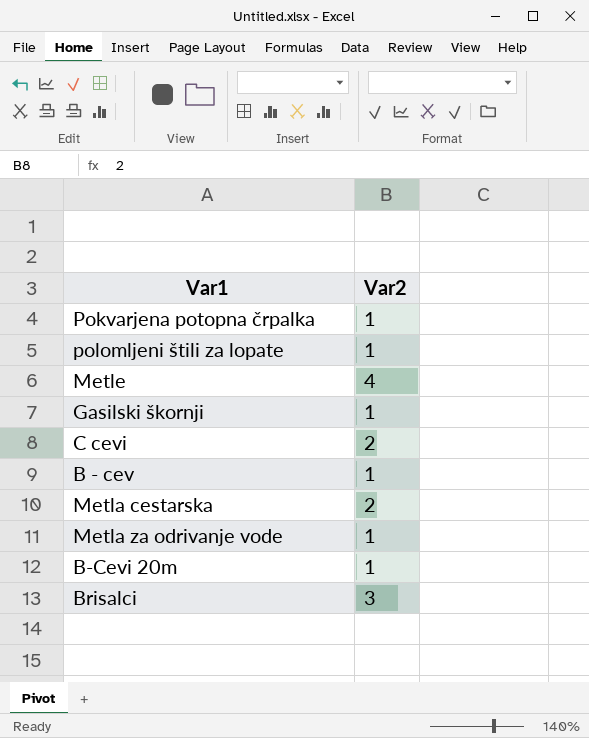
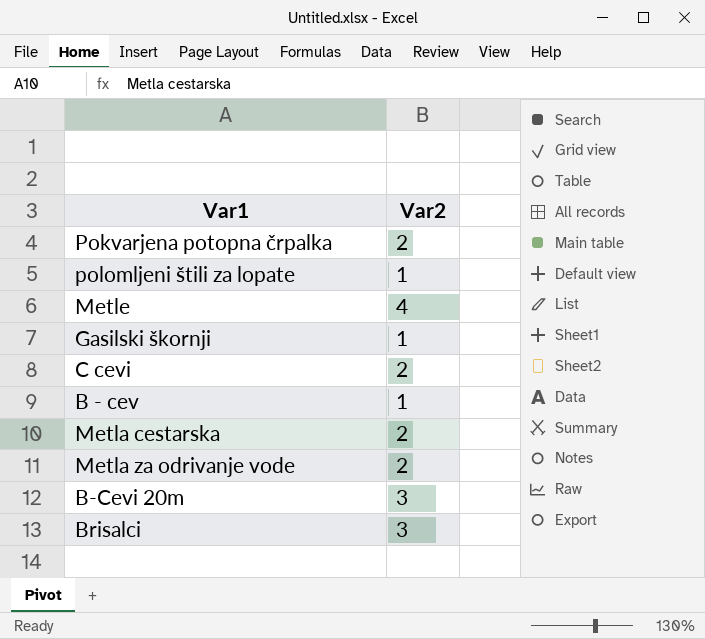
Pokvarjena potopna črpalka | Var2: 1 -> 2
Metla za odrivanje vode | Var2: 1 -> 2
B-Cevi 20m | Var2: 1 -> 3

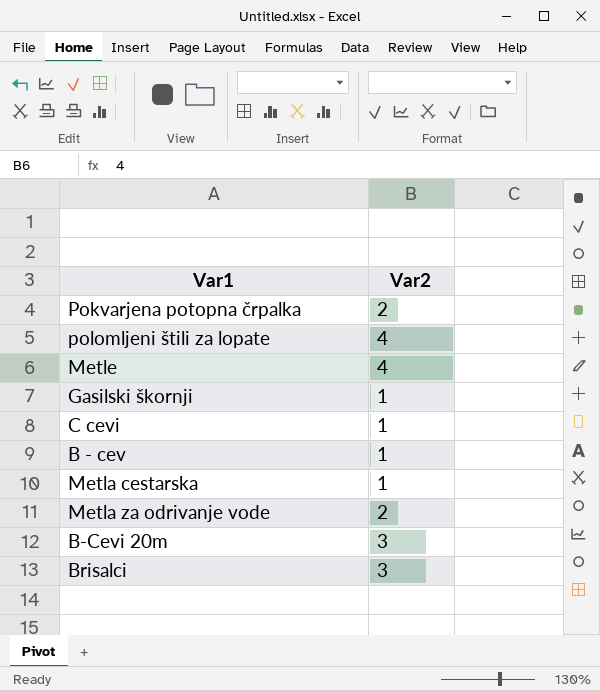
polomljeni štili za lopate | Var2: 1 -> 4
C cevi | Var2: 2 -> 1
Metla cestarska | Var2: 2 -> 1

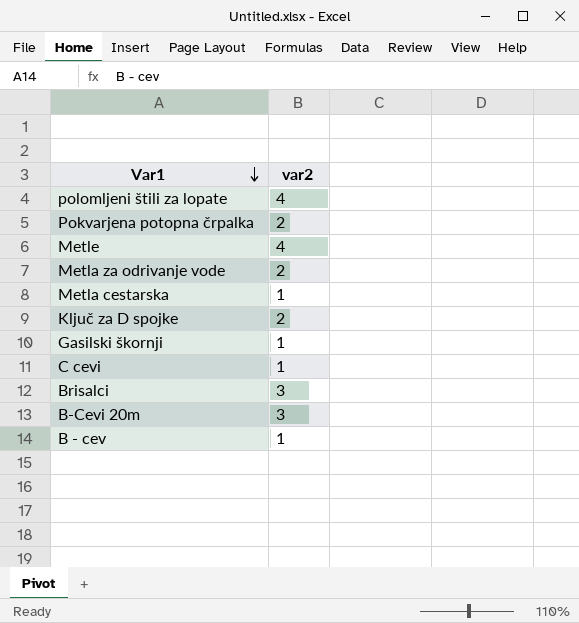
row order: none -> Var1 descending
column name: Var2 -> var2
row Ključ za D spojke: none -> 2

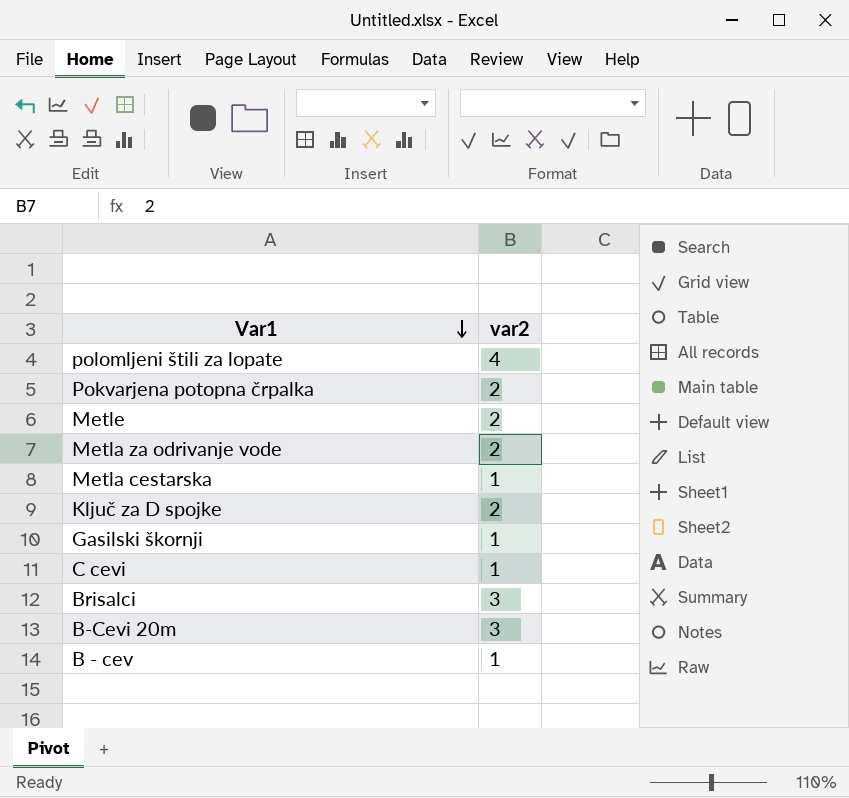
Metle | var2: 4 -> 2

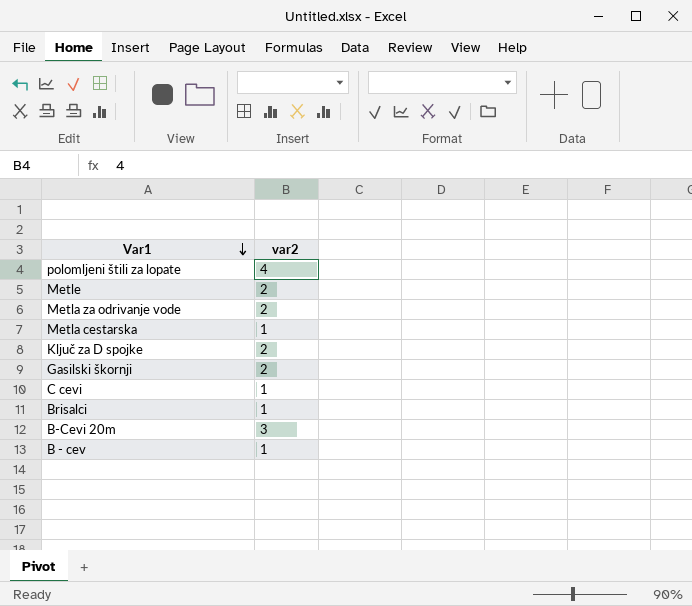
row Pokvarjena potopna črpalka: 2 -> none
Gasilski škornji | var2: 1 -> 2
Brisalci | var2: 3 -> 1

